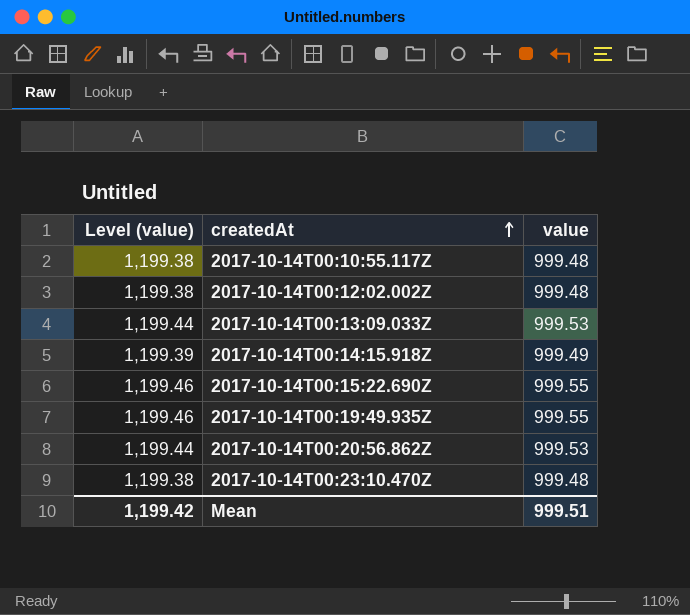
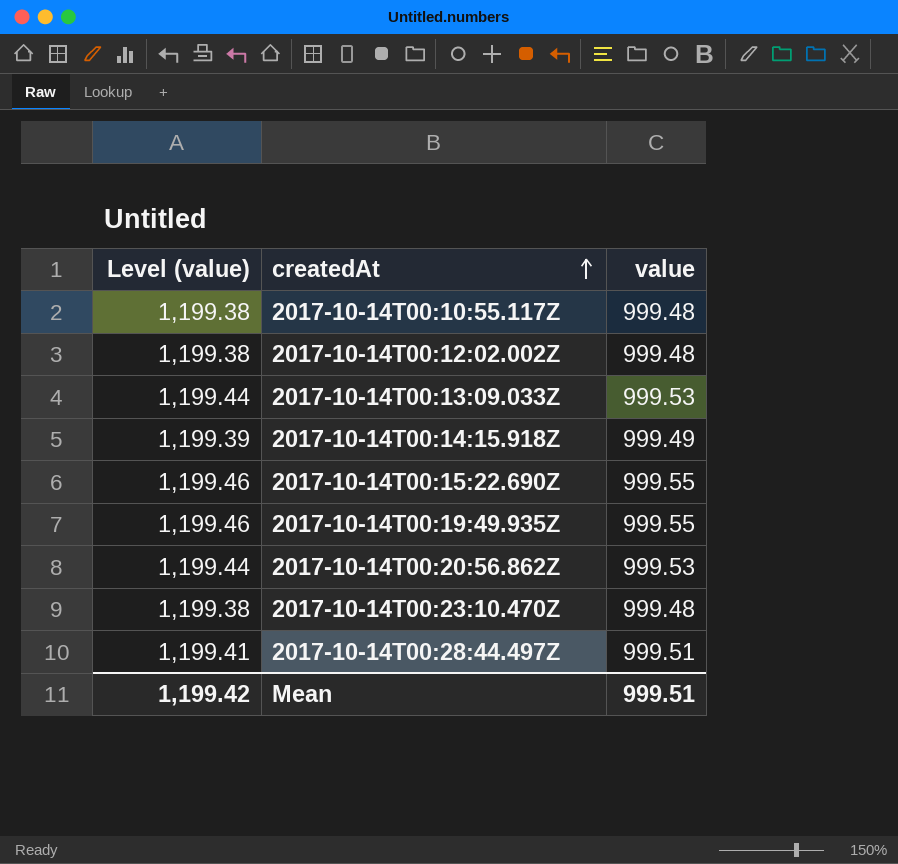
row 2017-10-14T00:28:44.497Z: none -> 1,199.41 | 999.51

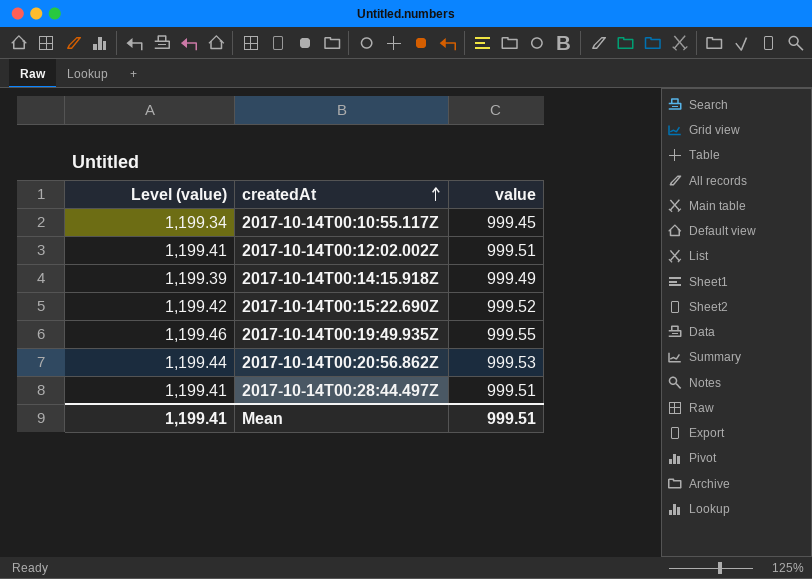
row 2017-10-14T00:13:09.033Z: 1,199.44 | 999.53 -> none
row 2017-10-14T00:23:10.470Z: 1,199.38 | 999.48 -> none
2017-10-14T00:10:55.117Z | Level (value): 1,199.38 -> 1,199.34
2017-10-14T00:10:55.117Z | value: 999.48 -> 999.45
2017-10-14T00:12:02.002Z | Level (value): 1,199.38 -> 1,199.41
2017-10-14T00:12:02.002Z | value: 999.48 -> 999.51
2017-10-14T00:15:22.690Z | Level (value): 1,199.46 -> 1,199.42
2017-10-14T00:15:22.690Z | value: 999.55 -> 999.52
Mean | Level (value): 1,199.42 -> 1,199.41

